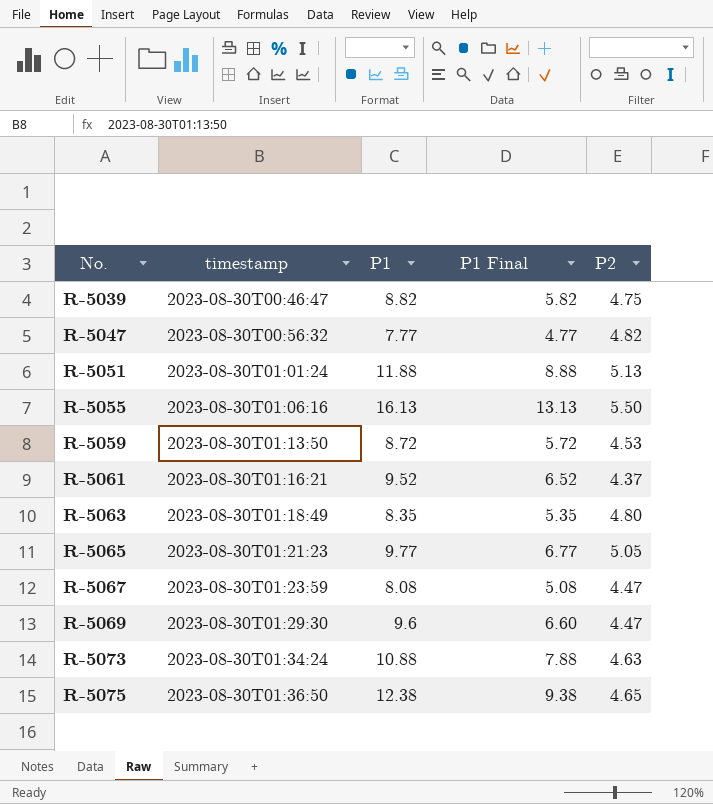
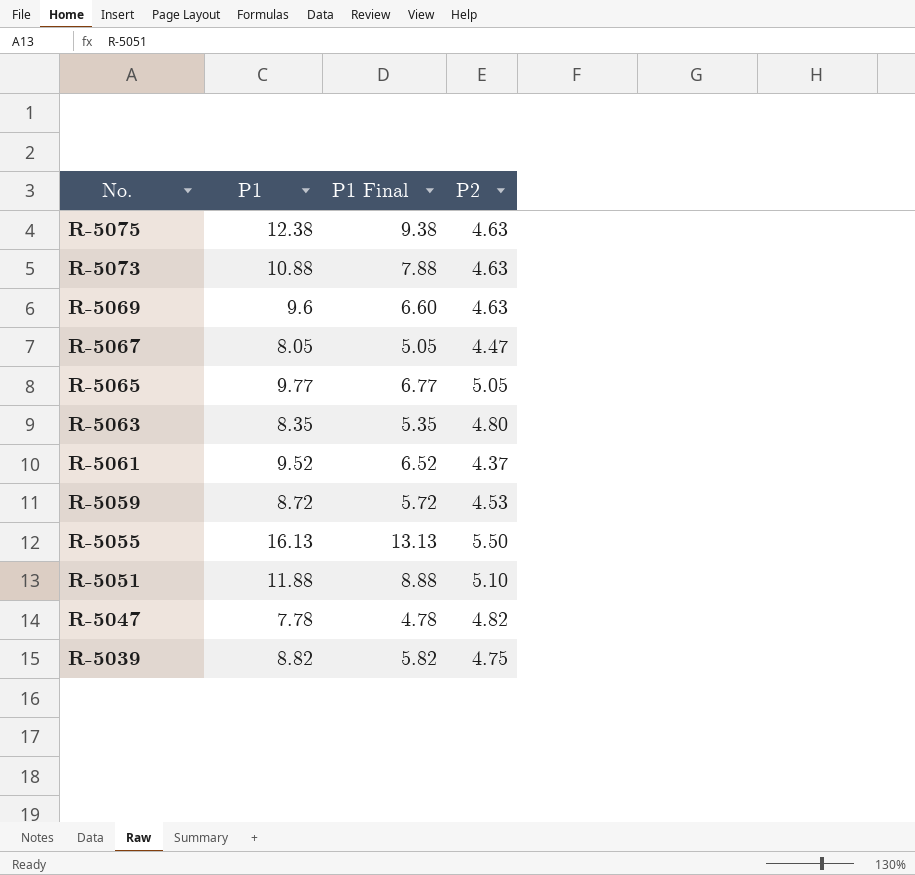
row order: No. ascending -> No. descending
column timestamp | position: 2 -> none
R-5075 | P2: 4.65 -> 4.63
R-5069 | P2: 4.47 -> 4.63
R-5067 | P1: 8.08 -> 8.05
R-5067 | P1 Final: 5.08 -> 5.05
R-5051 | P2: 5.13 -> 5.10
R-5047 | P1: 7.77 -> 7.78
R-5047 | P1 Final: 4.77 -> 4.78

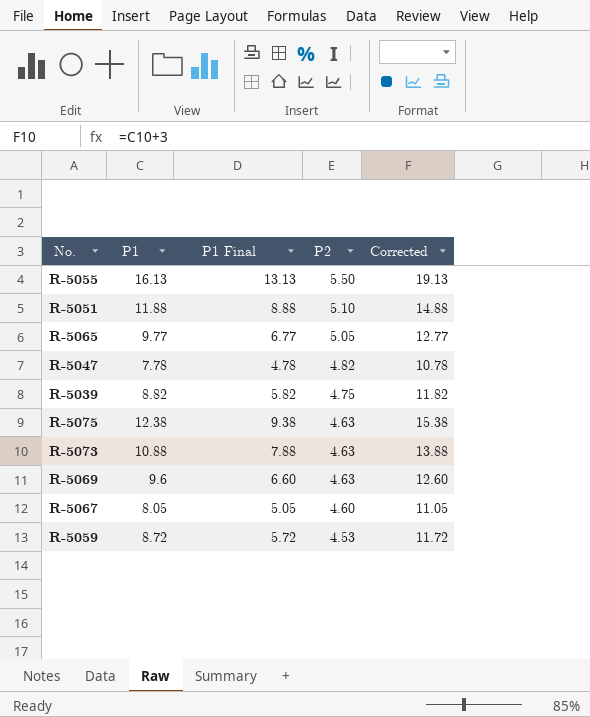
row order: No. descending -> P2 descending
column Corrected | formula: none -> [P1] + 3
row R-5063: 8.35 | 5.35 | 4.80 -> none
row R-5061: 9.52 | 6.52 | 4.37 -> none
R-5067 | P2: 4.47 -> 4.60

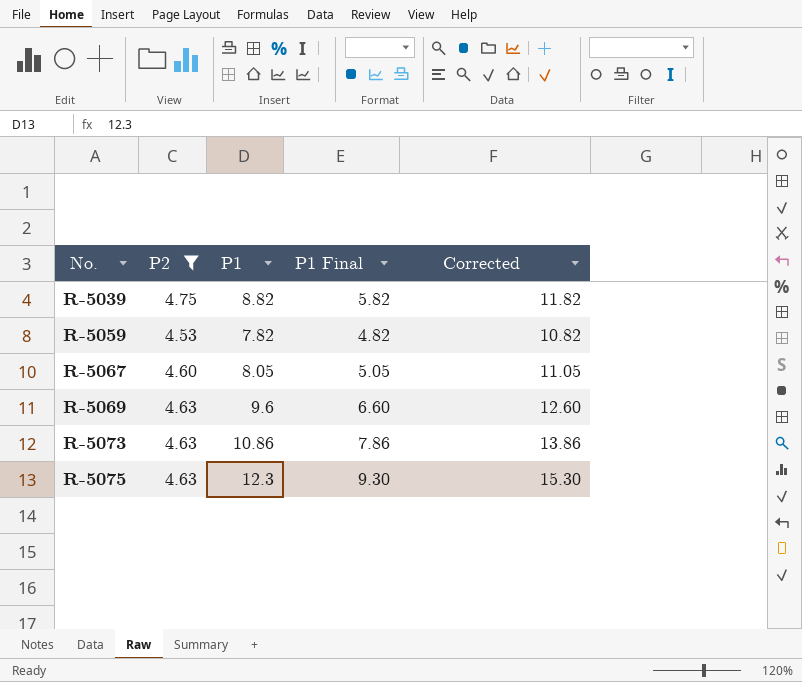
filter: none -> P2 <= 4.75
row order: P2 descending -> No. ascending
column P2 | position: 4 -> 2
R-5059 | P1: 8.72 -> 7.82
R-5059 | P1 Final: 5.72 -> 4.82
R-5059 | Corrected: 11.72 -> 10.82
R-5073 | P1: 10.88 -> 10.86
R-5073 | P1 Final: 7.88 -> 7.86
R-5073 | Corrected: 13.88 -> 13.86
R-5075 | P1: 12.38 -> 12.3
R-5075 | P1 Final: 9.38 -> 9.30
R-5075 | Corrected: 15.38 -> 15.30

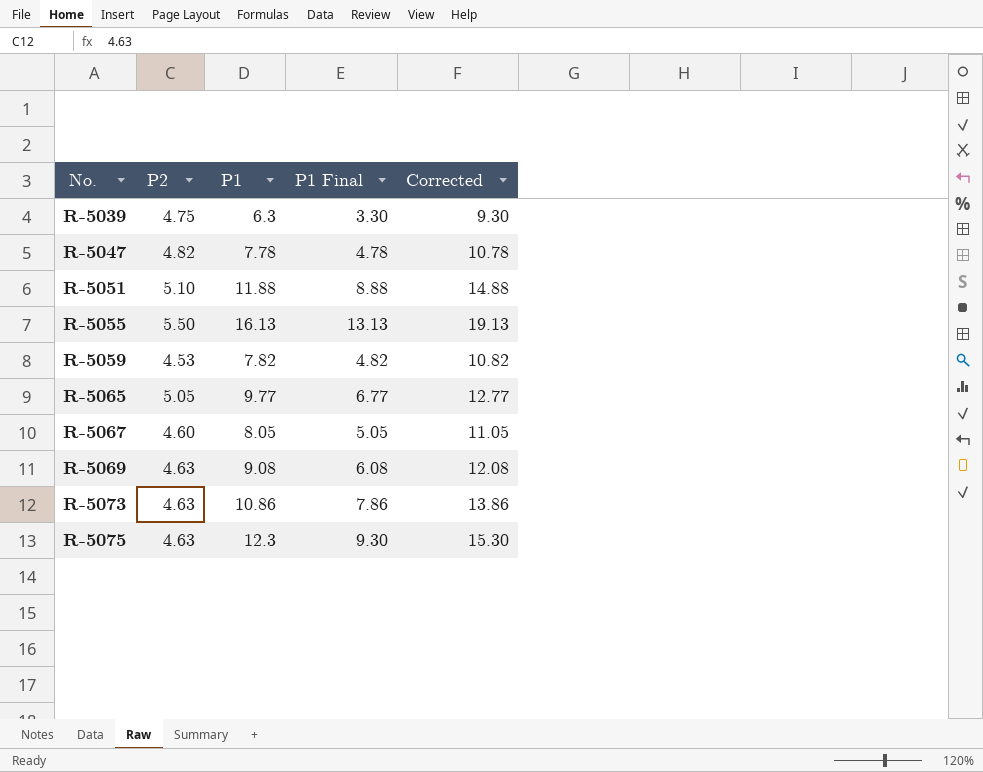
filter: P2 <= 4.75 -> none
R-5039 | P1: 8.82 -> 6.3
R-5039 | P1 Final: 5.82 -> 3.30
R-5039 | Corrected: 11.82 -> 9.30
R-5069 | P1: 9.6 -> 9.08
R-5069 | P1 Final: 6.60 -> 6.08
R-5069 | Corrected: 12.60 -> 12.08

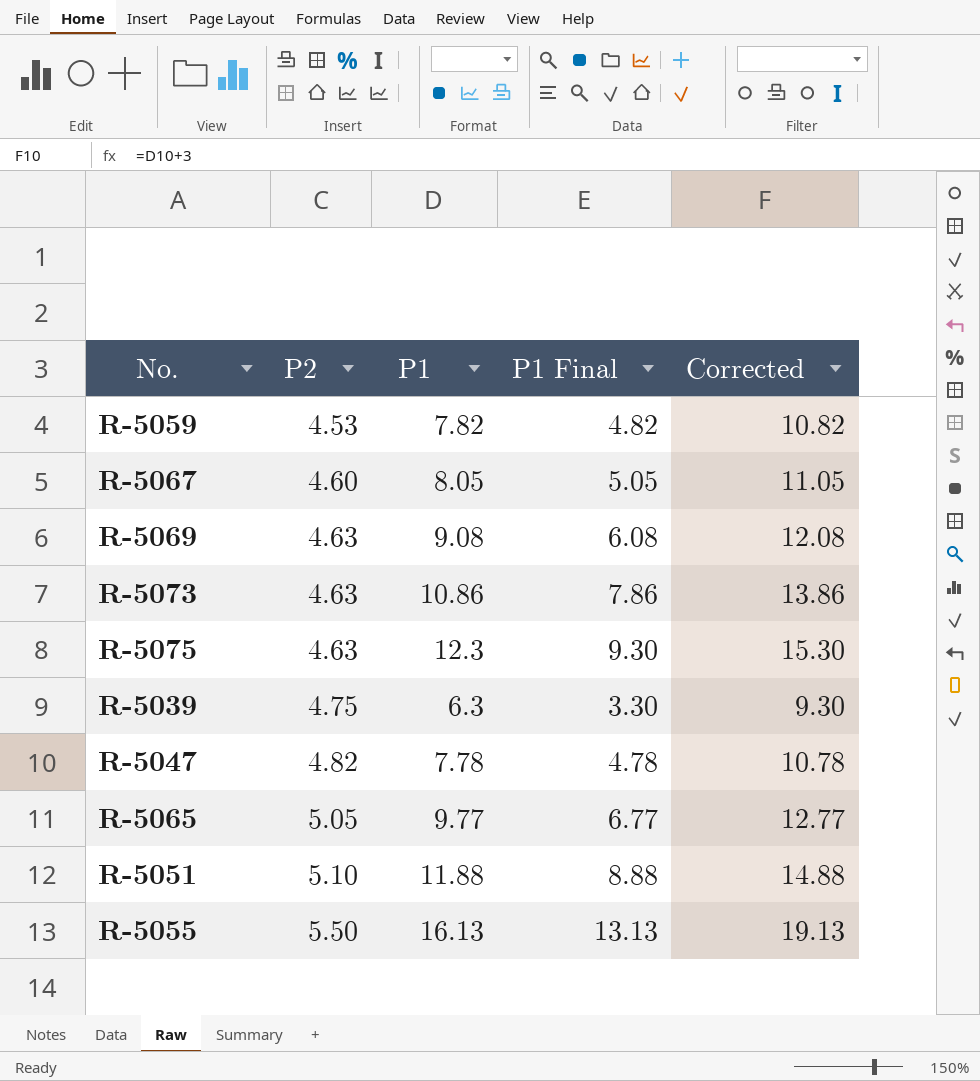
row order: No. ascending -> P2 ascending

